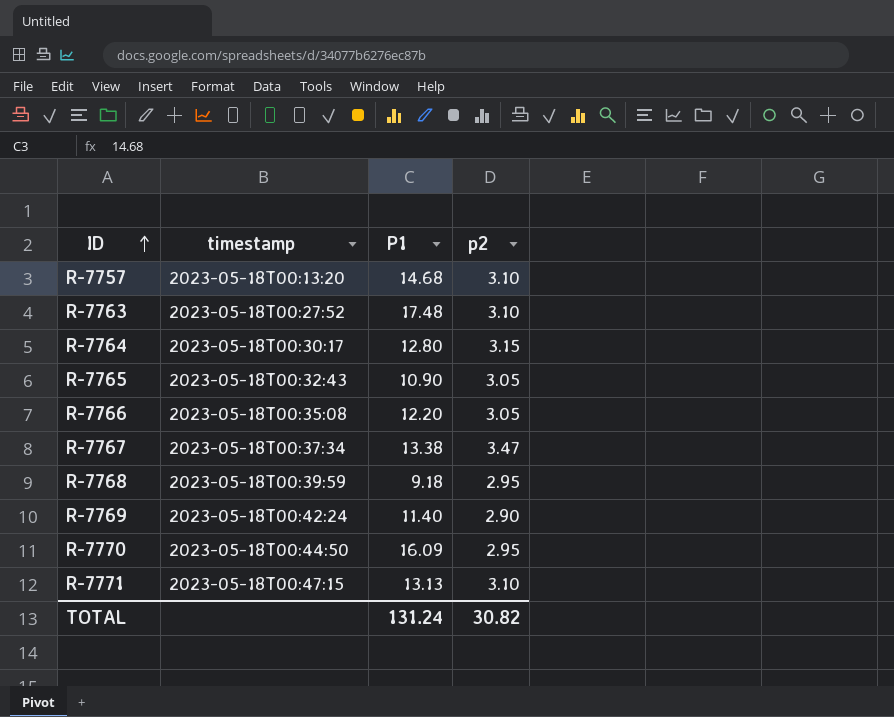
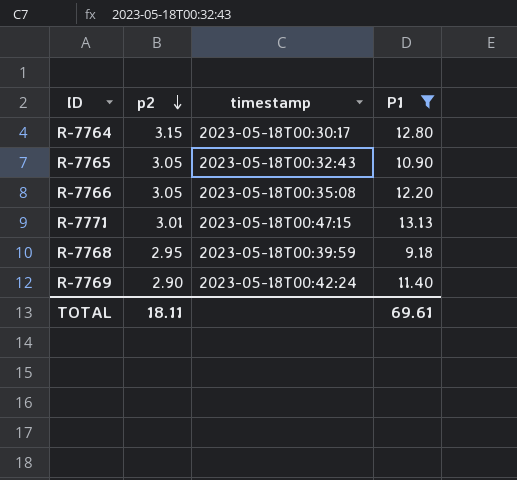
filter: none -> P1 <= 13.13
row order: ID ascending -> p2 descending
column p2 | position: 4 -> 2
R-7771 | p2: 3.10 -> 3.01
TOTAL | p2: 30.82 -> 18.11
TOTAL | P1: 131.24 -> 69.61

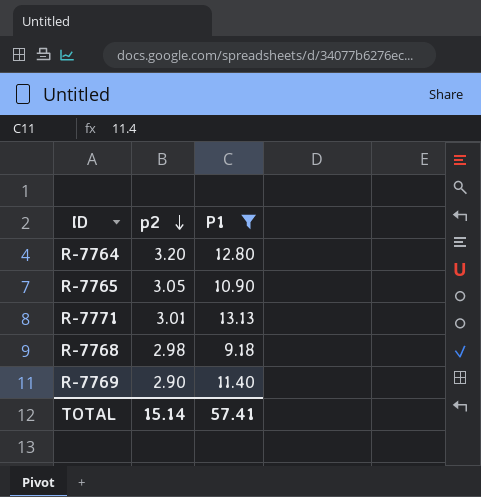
column timestamp | position: 3 -> none
row R-7766: 3.05 | 2023-05-18T00:35:08 | 12.20 -> none
R-7764 | p2: 3.15 -> 3.20
R-7768 | p2: 2.95 -> 2.98
TOTAL | p2: 18.11 -> 15.14
TOTAL | P1: 69.61 -> 57.41

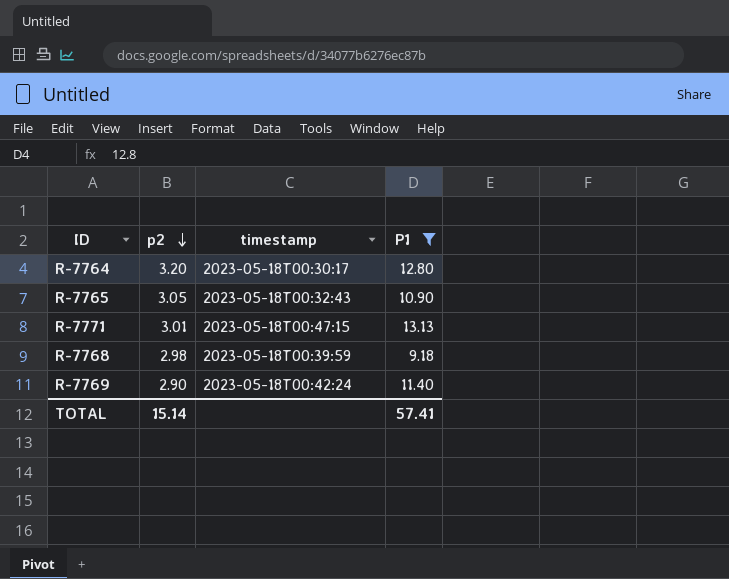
column timestamp | position: none -> 3

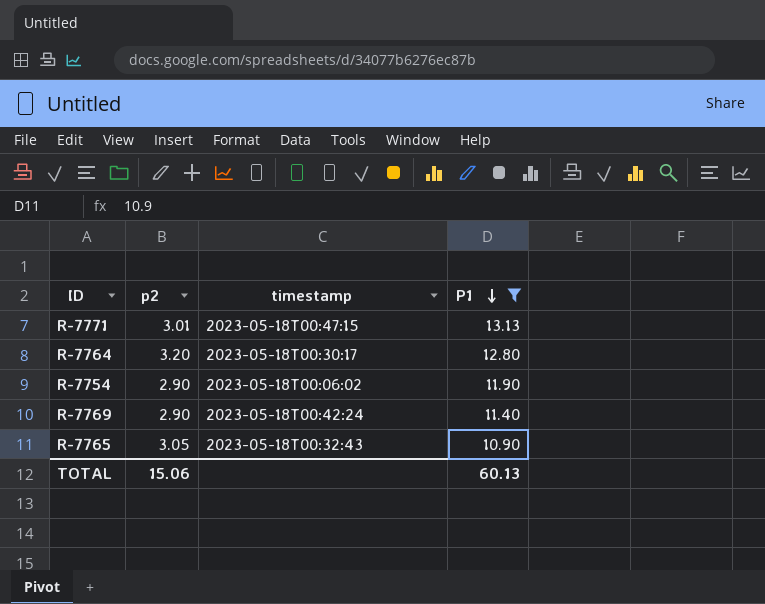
row order: p2 descending -> P1 descending
row R-7768: 2.98 | 2023-05-18T00:39:59 | 9.18 -> none
row R-7754: none -> 2.90 | 2023-05-18T00:06:02 | 11.90
TOTAL | p2: 15.14 -> 15.06
TOTAL | P1: 57.41 -> 60.13

